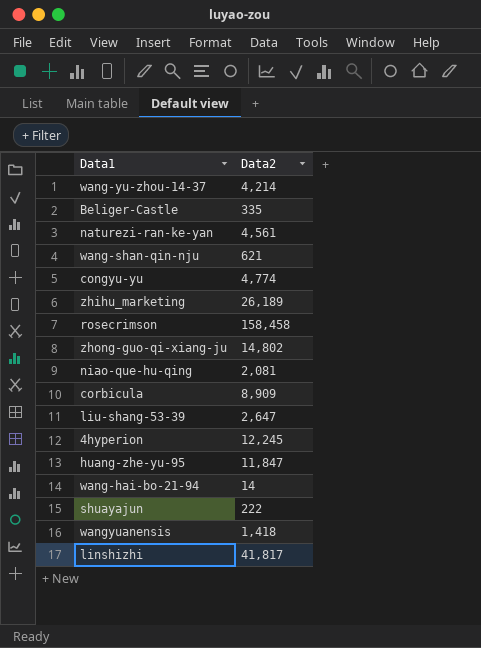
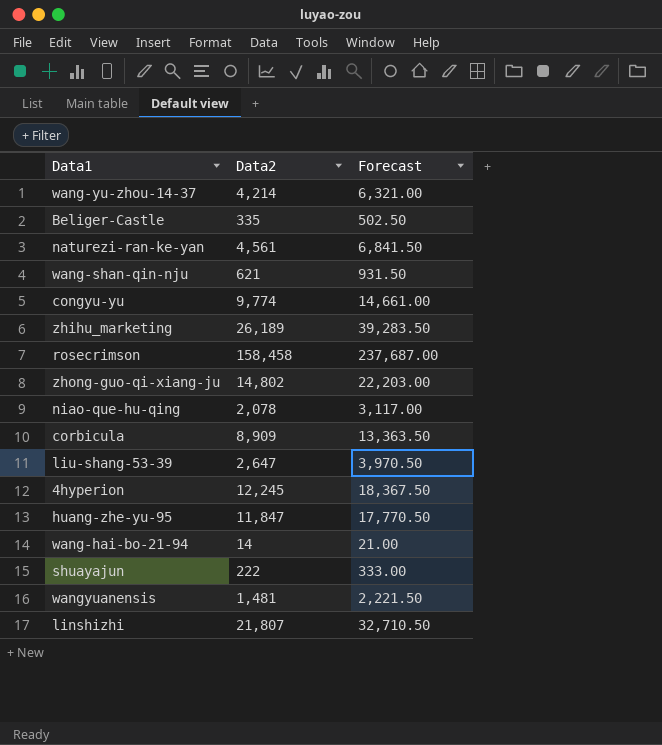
column Forecast | formula: none -> [Data2] * 1.5
congyu-yu | Data2: 4,774 -> 9,774
niao-que-hu-qing | Data2: 2,081 -> 2,078
wangyuanensis | Data2: 1,418 -> 1,481
linshizhi | Data2: 41,817 -> 21,807

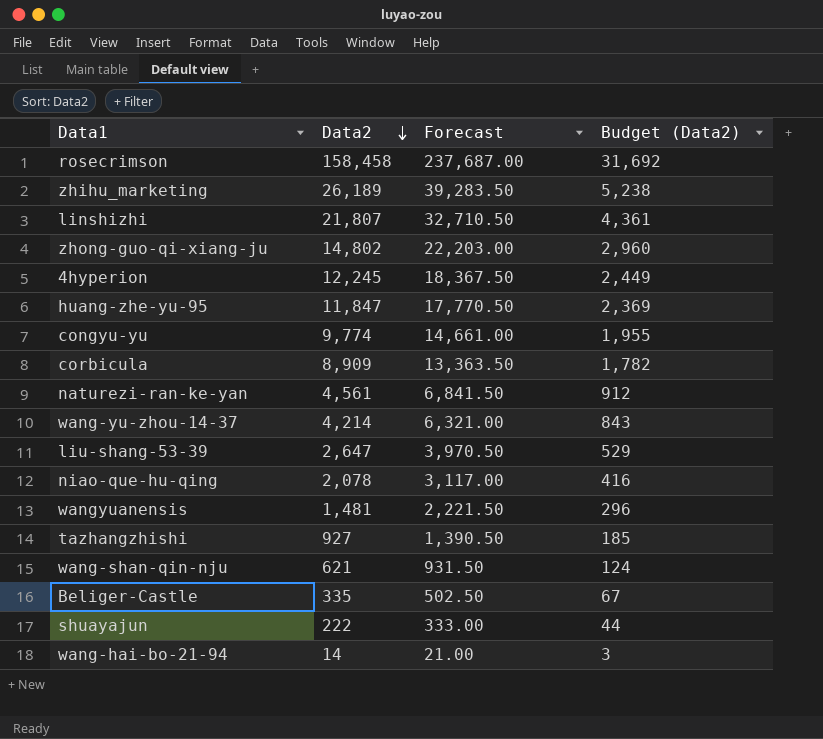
row order: none -> Data2 descending
column Budget (Data2) | formula: none -> [Data2] * 0.2
row tazhangzhishi: none -> 927 | 1,390.50 | 185

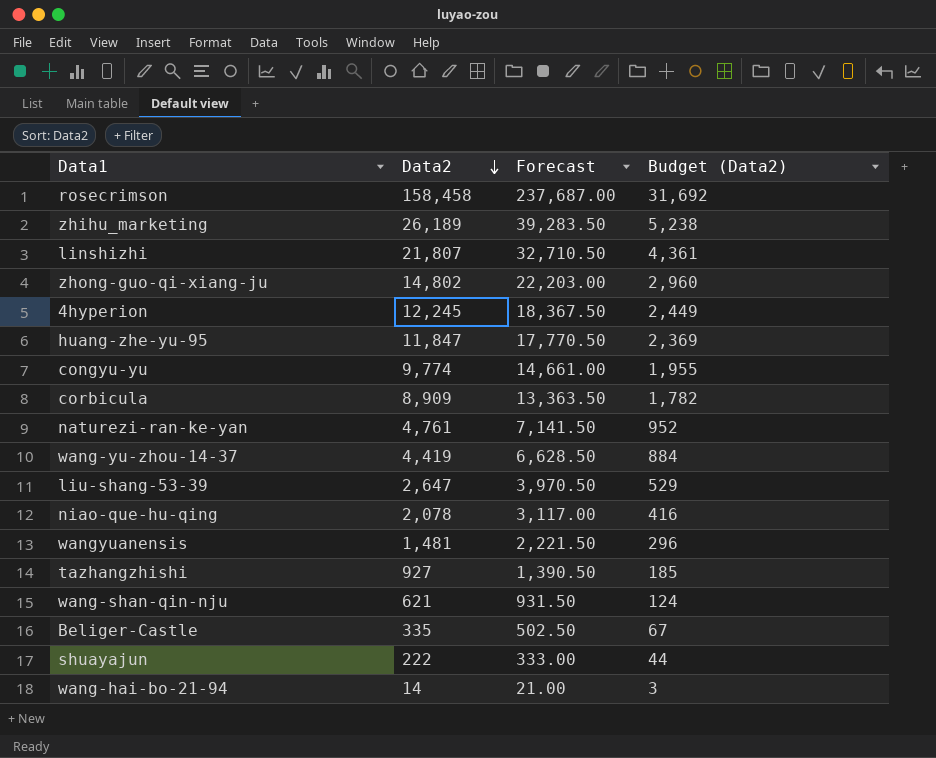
naturezi-ran-ke-yan | Data2: 4,561 -> 4,761
naturezi-ran-ke-yan | Forecast: 6,841.50 -> 7,141.50
naturezi-ran-ke-yan | Budget (Data2): 912 -> 952
wang-yu-zhou-14-37 | Data2: 4,214 -> 4,419
wang-yu-zhou-14-37 | Forecast: 6,321.00 -> 6,628.50
wang-yu-zhou-14-37 | Budget (Data2): 843 -> 884

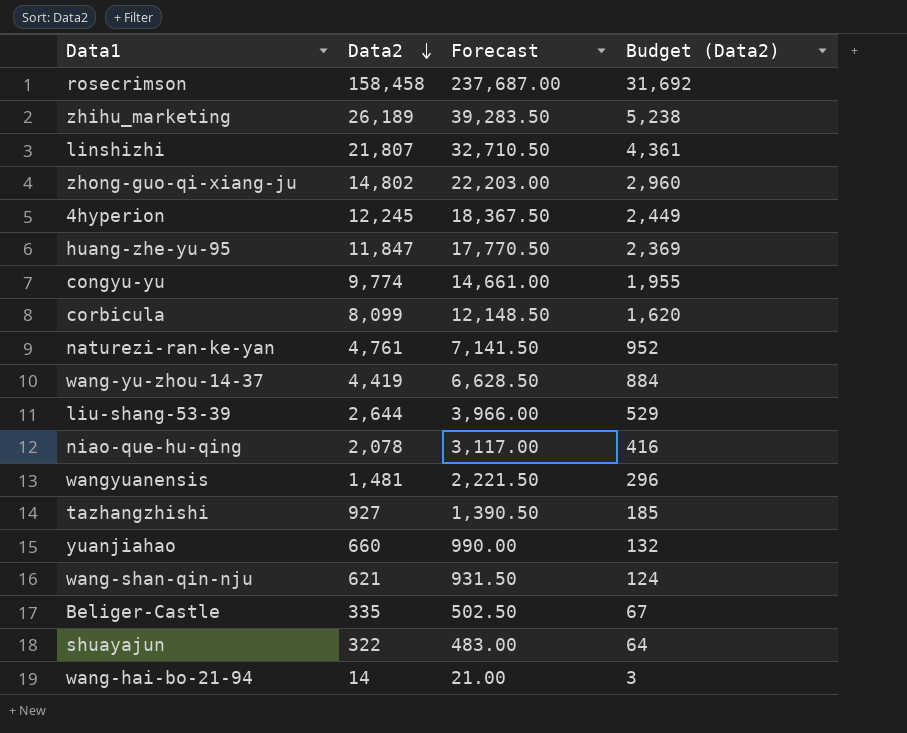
corbicula | Data2: 8,909 -> 8,099
corbicula | Forecast: 13,363.50 -> 12,148.50
corbicula | Budget (Data2): 1,782 -> 1,620
liu-shang-53-39 | Data2: 2,647 -> 2,644
liu-shang-53-39 | Forecast: 3,970.50 -> 3,966.00
row yuanjiahao: none -> 660 | 990.00 | 132
shuayajun | Data2: 222 -> 322
shuayajun | Forecast: 333.00 -> 483.00
shuayajun | Budget (Data2): 44 -> 64

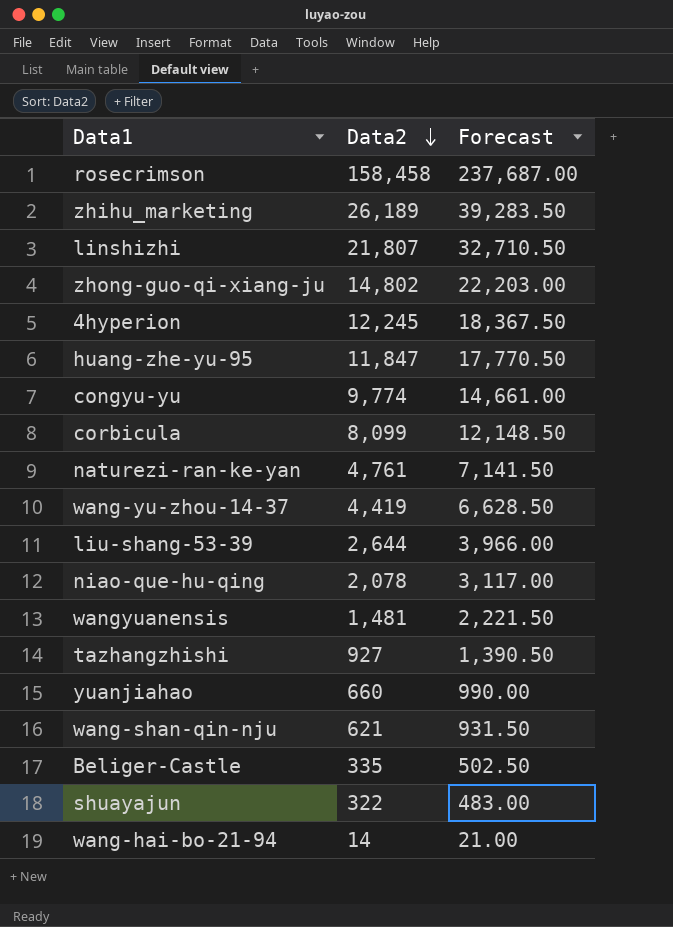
column Budget (Data2) | formula: [Data2] * 0.2 -> none

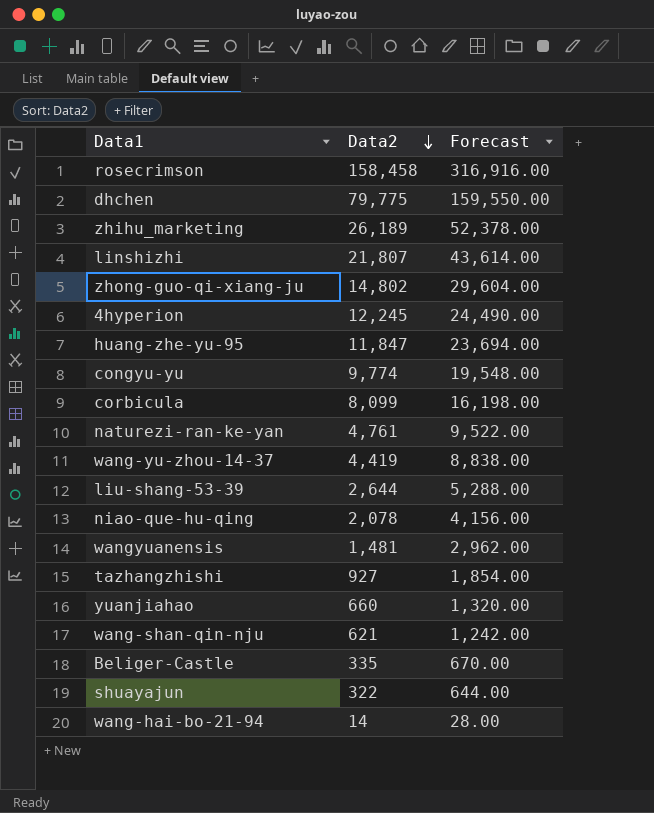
column Forecast | formula: [Data2] * 1.5 -> [Data2] * 2
row dhchen: none -> 79,775 | 159,550.00

